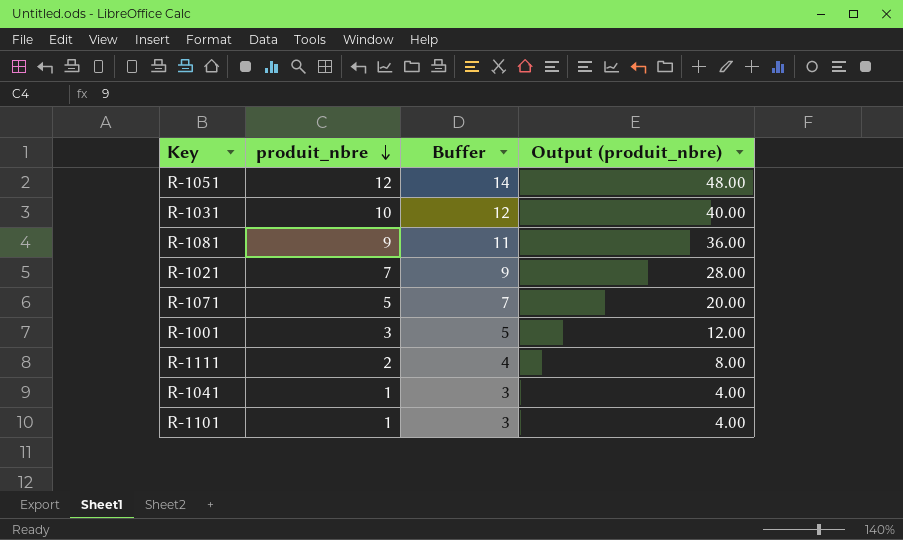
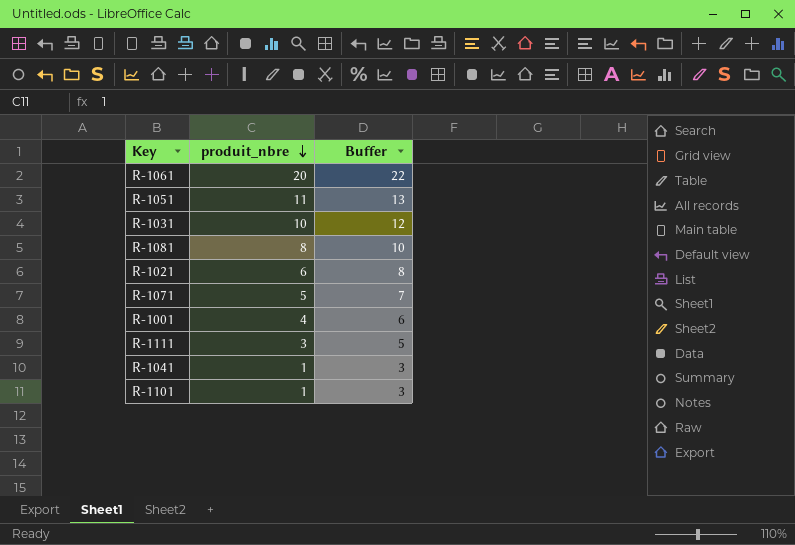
column Output (produit_nbre) | formula: [produit_nbre] * 4 -> none
row R-1061: none -> 20 | 22
R-1051 | produit_nbre: 12 -> 11
R-1051 | Buffer: 14 -> 13
R-1081 | produit_nbre: 9 -> 8
R-1081 | Buffer: 11 -> 10
R-1021 | produit_nbre: 7 -> 6
R-1021 | Buffer: 9 -> 8
R-1001 | produit_nbre: 3 -> 4
R-1001 | Buffer: 5 -> 6
R-1111 | produit_nbre: 2 -> 3
R-1111 | Buffer: 4 -> 5

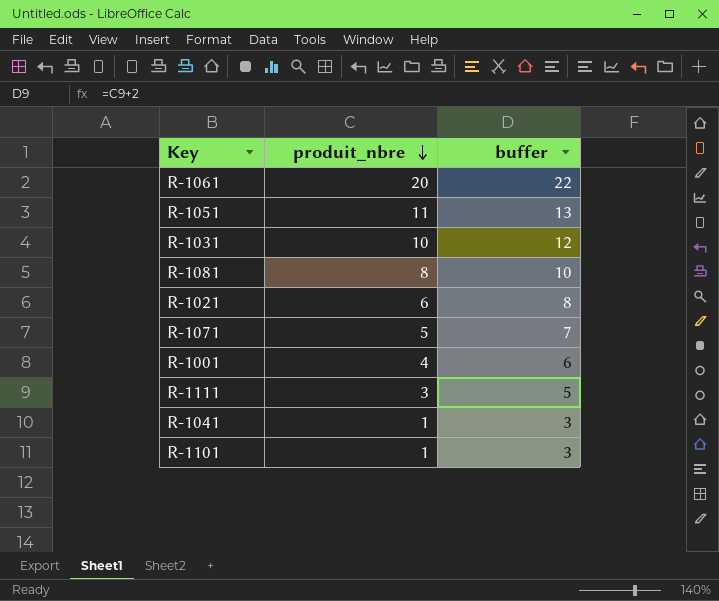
column name: Buffer -> buffer

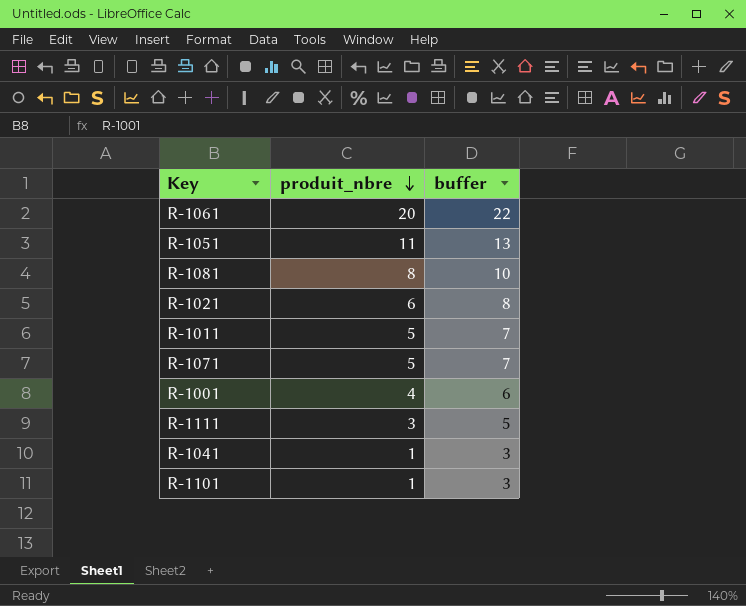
row R-1031: 10 | 12 -> none
row R-1011: none -> 5 | 7

